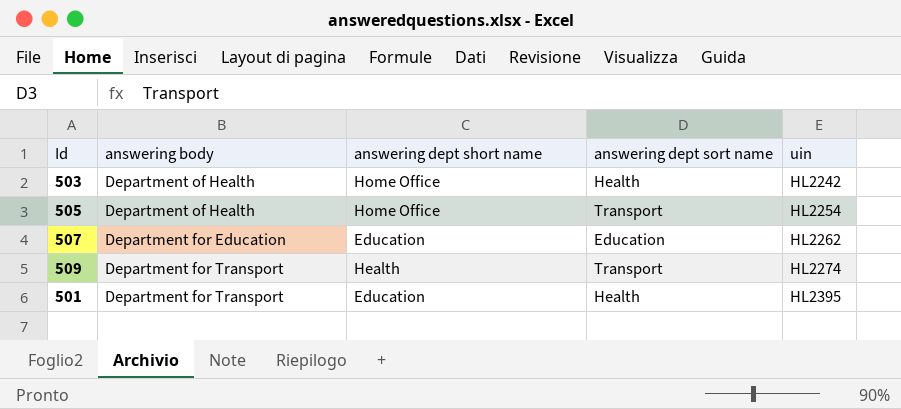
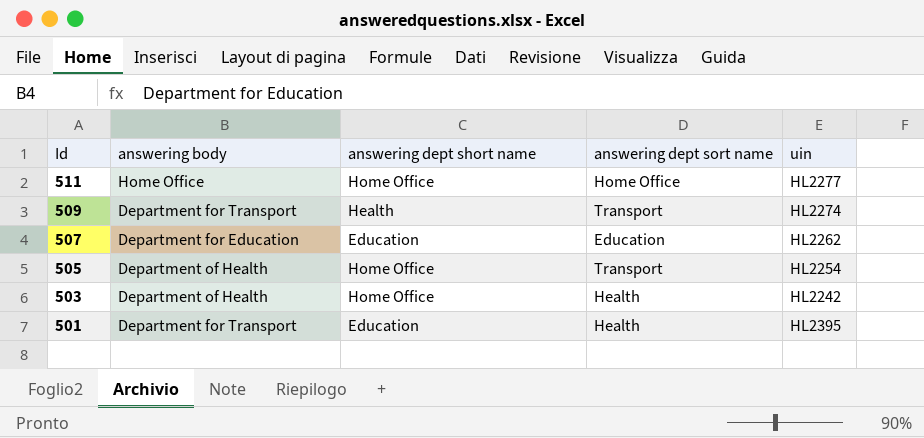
row order: uin ascending -> Id descending
row 511: none -> Home Office | Home Office | Home Office | HL2277

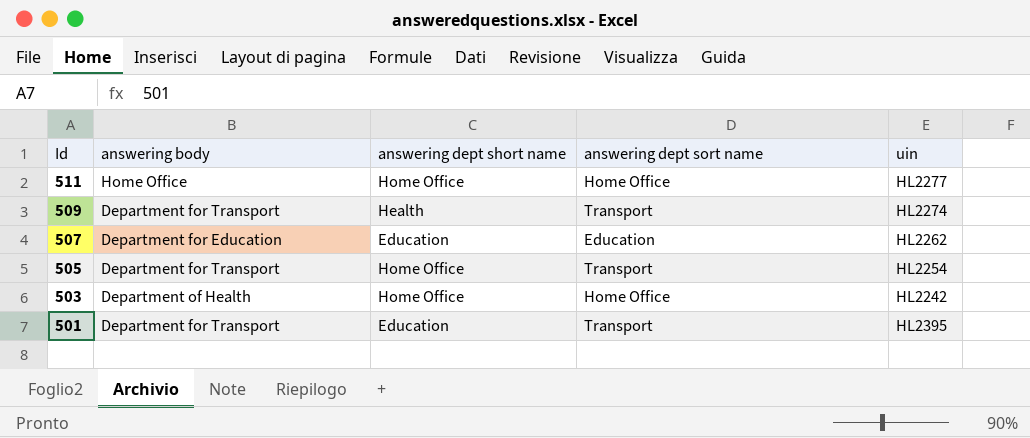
505 | answering body: Department of Health -> Department for Transport
503 | answering dept sort name: Health -> Home Office
501 | answering dept sort name: Health -> Transport

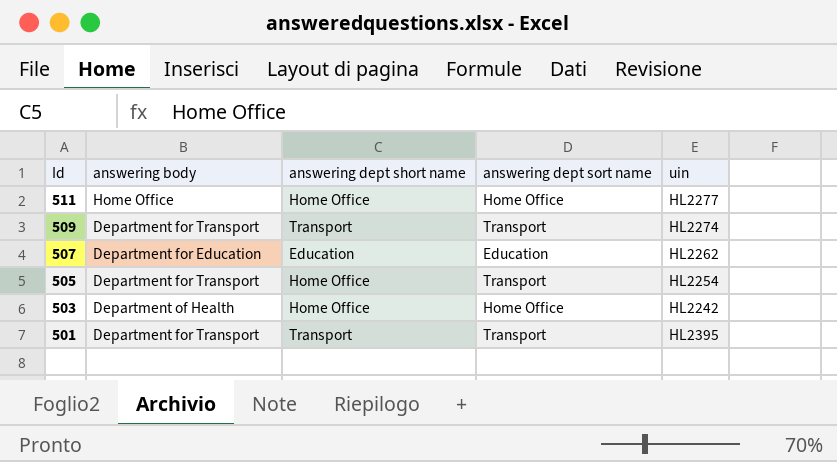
509 | answering dept short name: Health -> Transport
501 | answering dept short name: Education -> Transport

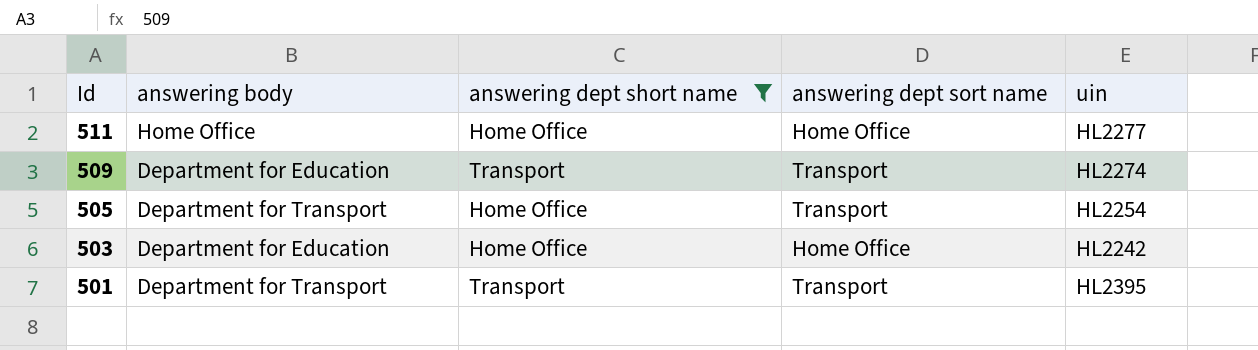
filter: none -> answering dept short name != Education
509 | answering body: Department for Transport -> Department for Education
503 | answering body: Department of Health -> Department for Education

